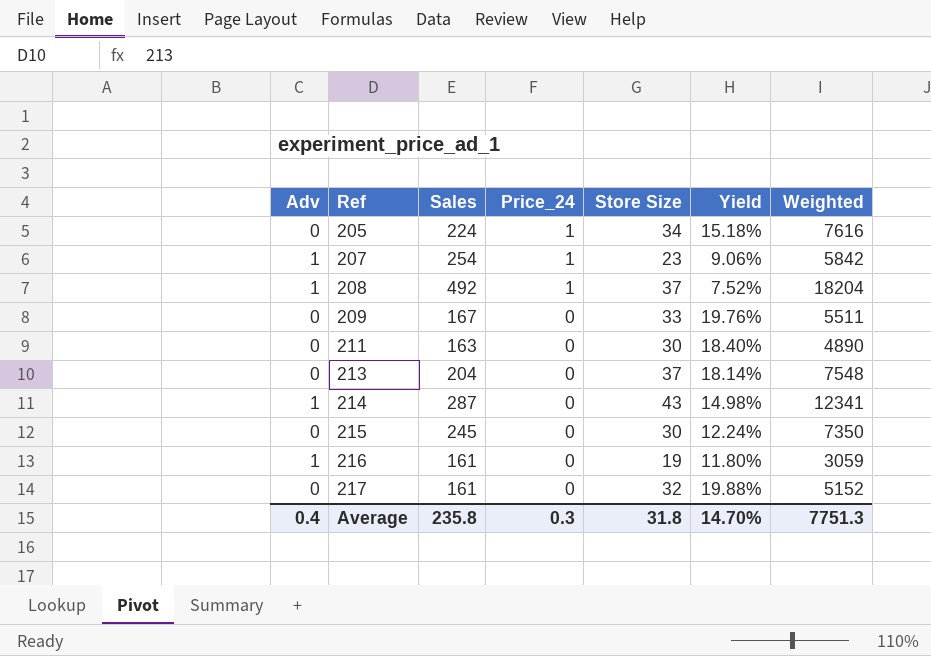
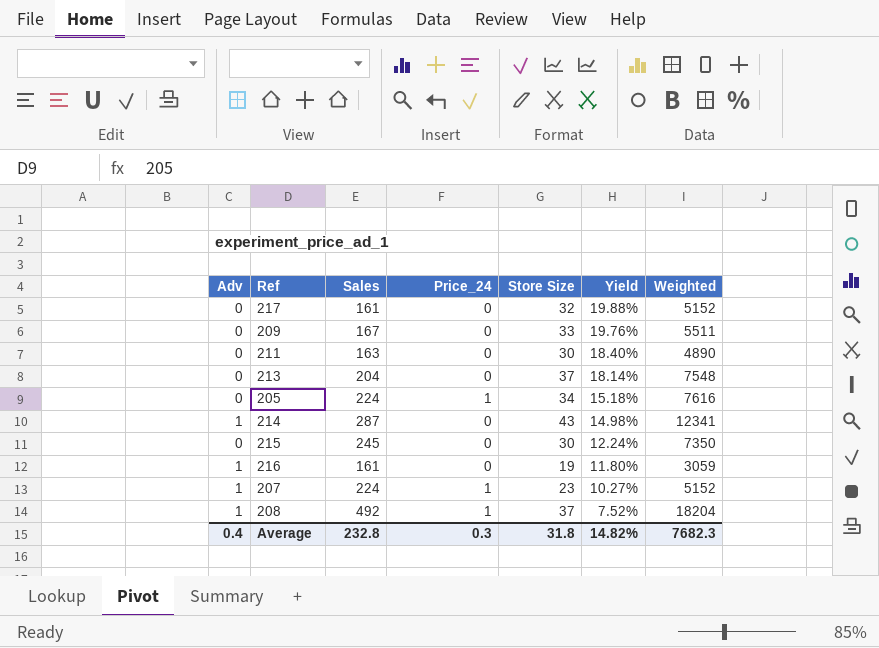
row order: Ref ascending -> Yield descending
207 | Sales: 254 -> 224
207 | Yield: 9.06% -> 10.27%
207 | Weighted: 5842 -> 5152
Average | Sales: 235.8 -> 232.8
Average | Yield: 14.70% -> 14.82%
Average | Weighted: 7751.3 -> 7682.3

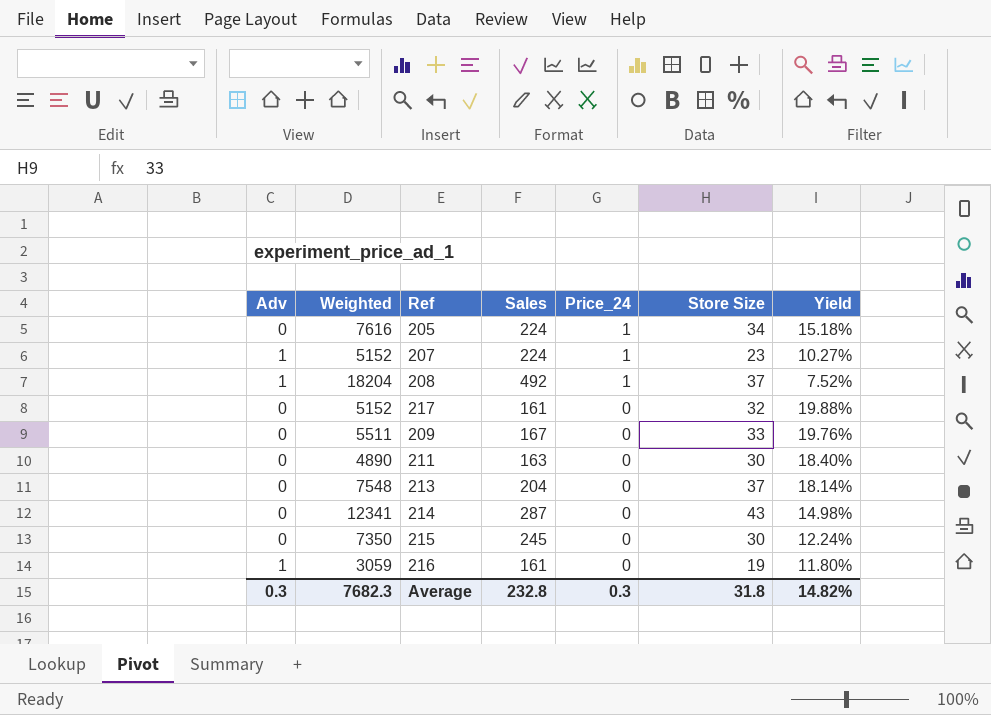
row order: Yield descending -> Price_24 descending
column Weighted | position: 7 -> 2
214 | Adv: 1 -> 0
Average | Adv: 0.4 -> 0.3

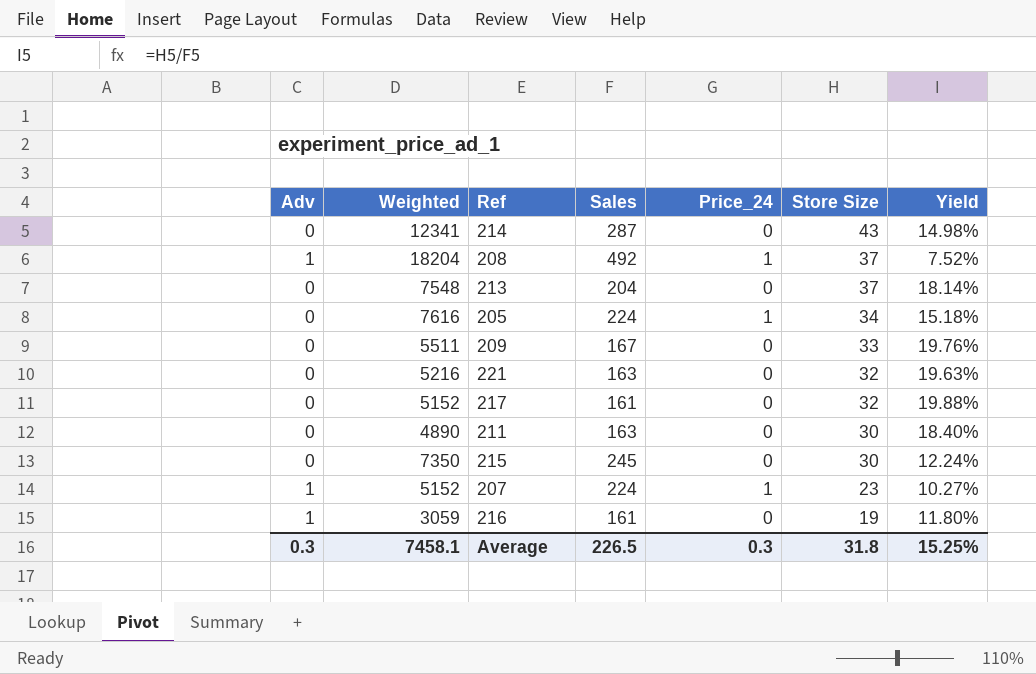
row order: Price_24 descending -> Store Size descending
row 221: none -> 0 | 5216 | 163 | 0 | 32 | 19.63%
Average | Weighted: 7682.3 -> 7458.1
Average | Sales: 232.8 -> 226.5
Average | Yield: 14.82% -> 15.25%

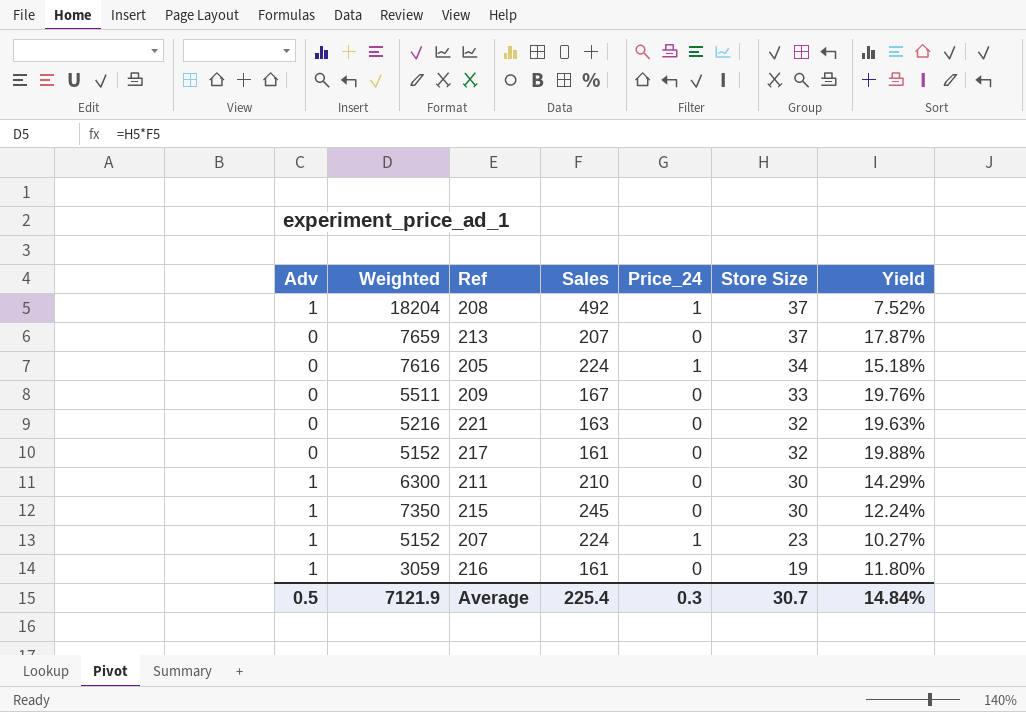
row 214: 0 | 12341 | 287 | 0 | 43 | 14.98% -> none
213 | Weighted: 7548 -> 7659
213 | Sales: 204 -> 207
213 | Yield: 18.14% -> 17.87%
211 | Adv: 0 -> 1
211 | Weighted: 4890 -> 6300
211 | Sales: 163 -> 210
211 | Yield: 18.40% -> 14.29%
215 | Adv: 0 -> 1
Average | Adv: 0.3 -> 0.5
Average | Weighted: 7458.1 -> 7121.9
Average | Sales: 226.5 -> 225.4
Average | Store Size: 31.8 -> 30.7
Average | Yield: 15.25% -> 14.84%

